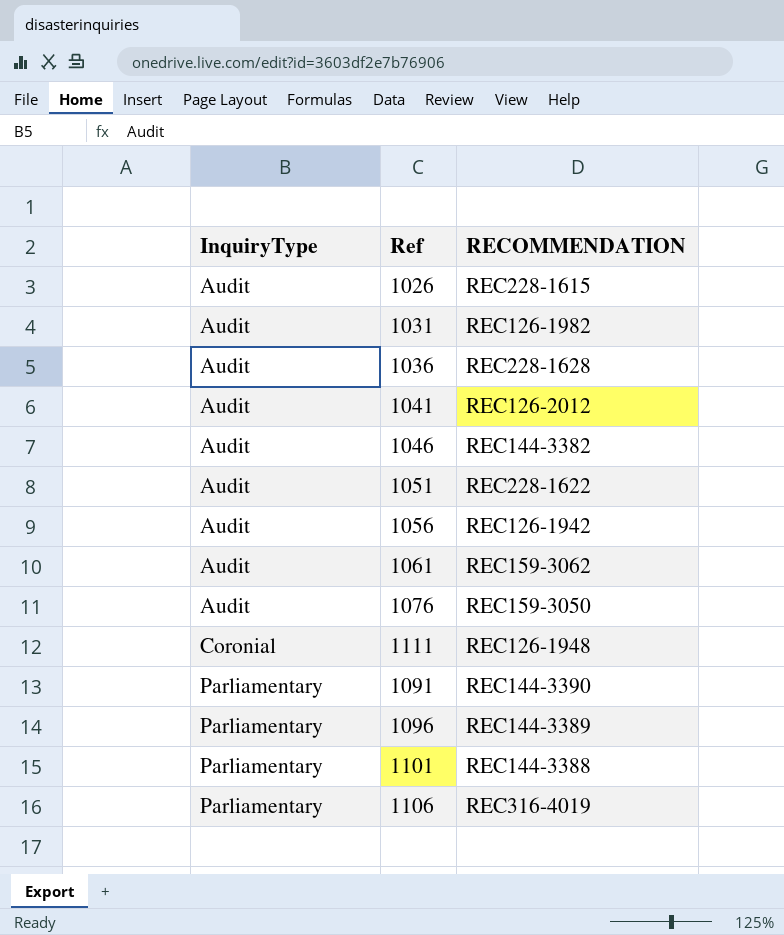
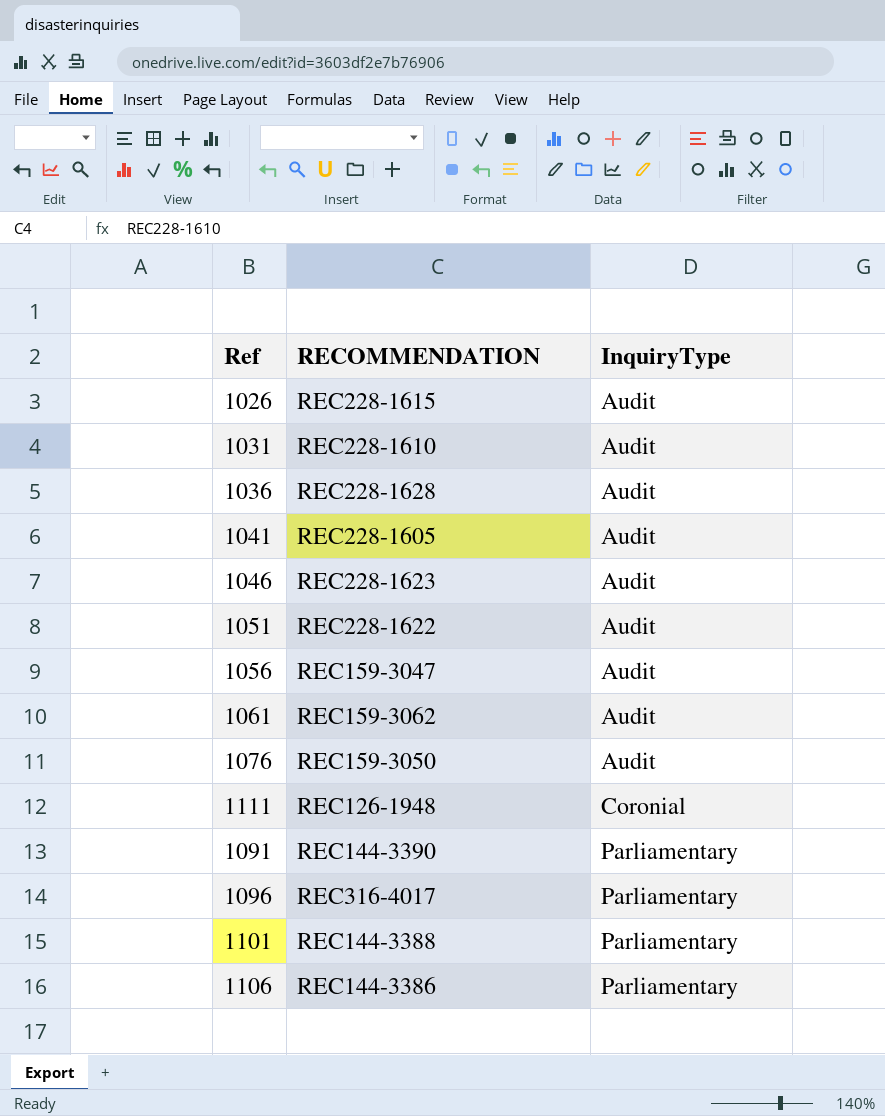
column InquiryType | position: 1 -> 3
1031 | RECOMMENDATION: REC126-1982 -> REC228-1610
1041 | RECOMMENDATION: REC126-2012 -> REC228-1605
1046 | RECOMMENDATION: REC144-3382 -> REC228-1623
1056 | RECOMMENDATION: REC126-1942 -> REC159-3047
1096 | RECOMMENDATION: REC144-3389 -> REC316-4017
1106 | RECOMMENDATION: REC316-4019 -> REC144-3386

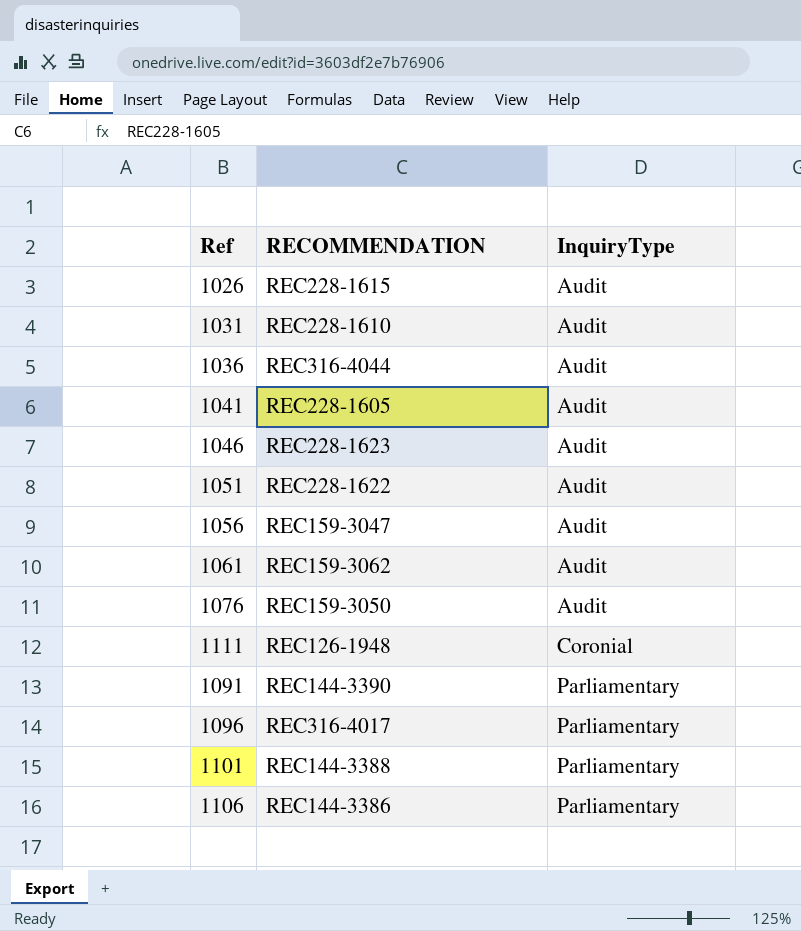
1036 | RECOMMENDATION: REC228-1628 -> REC316-4044

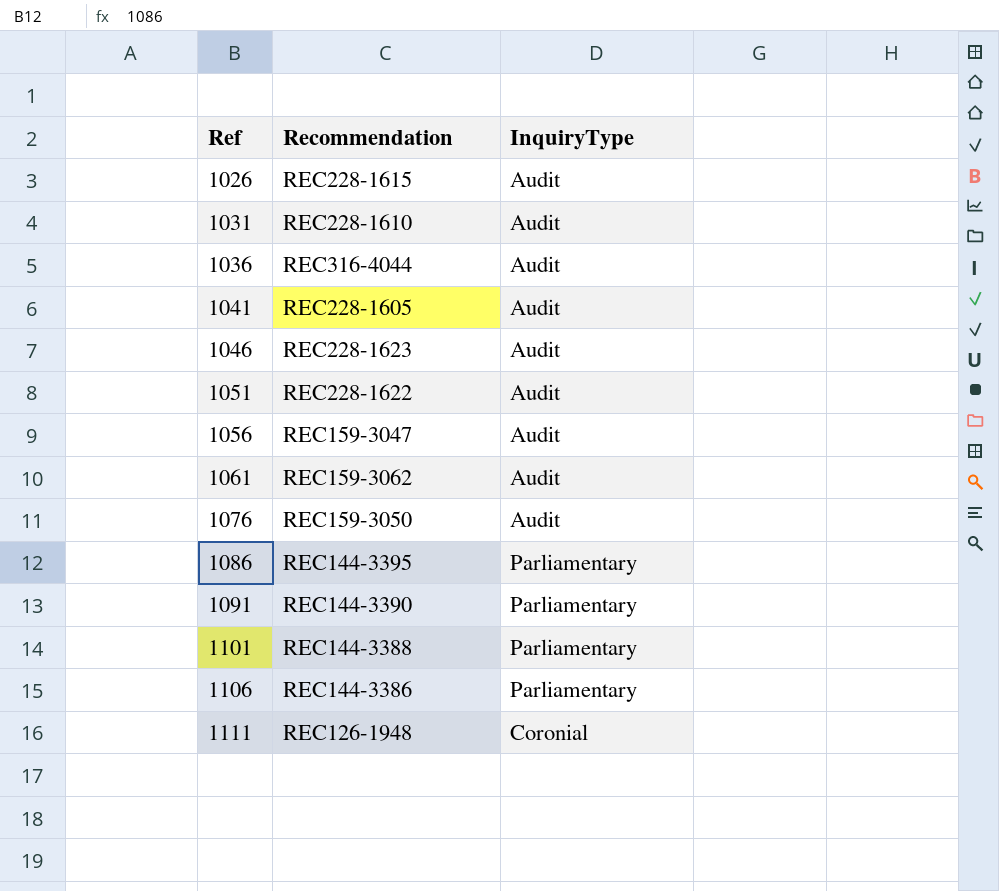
row order: InquiryType ascending -> Ref ascending
column name: RECOMMENDATION -> Recommendation
row 1096: REC316-4017 | Parliamentary -> none
row 1086: none -> REC144-3395 | Parliamentary

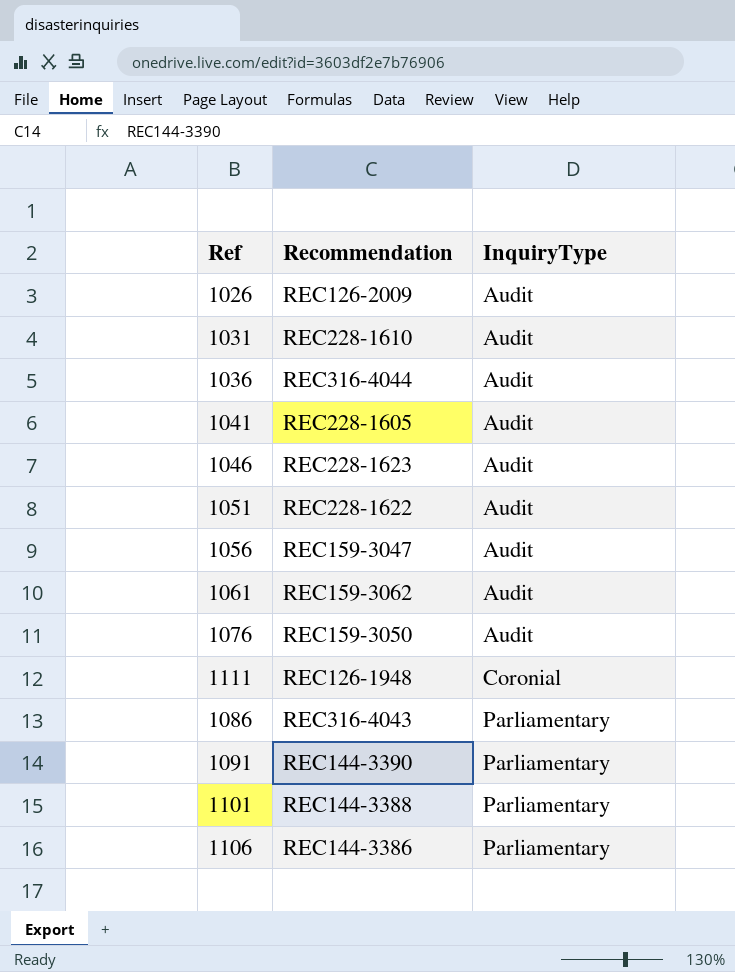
row order: Ref ascending -> InquiryType ascending
1026 | Recommendation: REC228-1615 -> REC126-2009
1086 | Recommendation: REC144-3395 -> REC316-4043

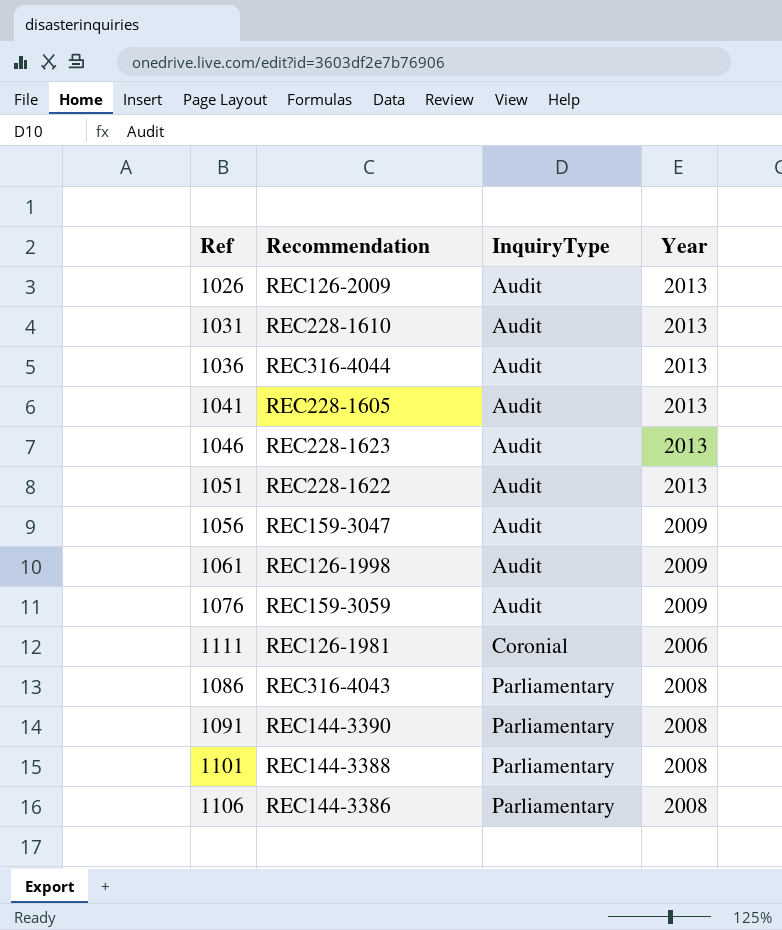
column Year | position: none -> 4
1061 | Recommendation: REC159-3062 -> REC126-1998
1076 | Recommendation: REC159-3050 -> REC159-3059
1111 | Recommendation: REC126-1948 -> REC126-1981

